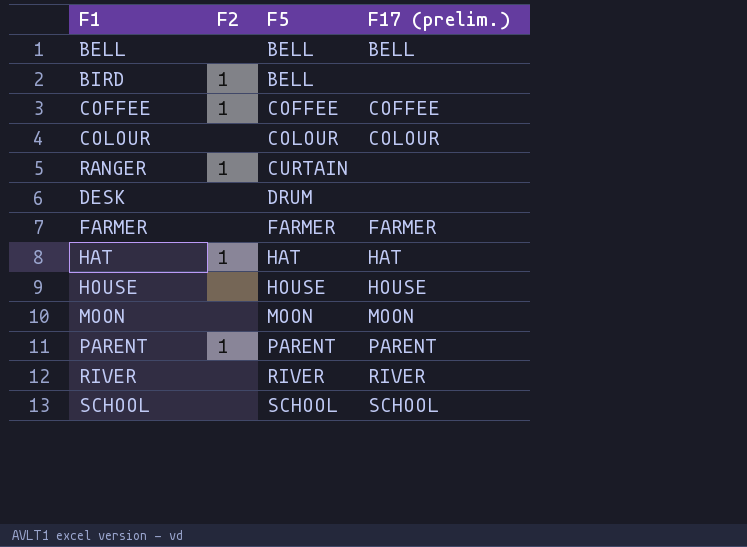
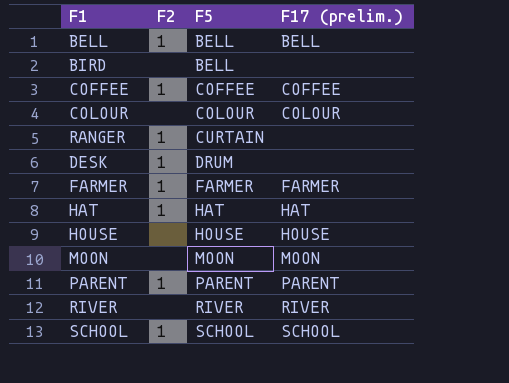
BELL | F2: none -> 1
BIRD | F2: 1 -> none
DESK | F2: none -> 1
FARMER | F2: none -> 1
SCHOOL | F2: none -> 1

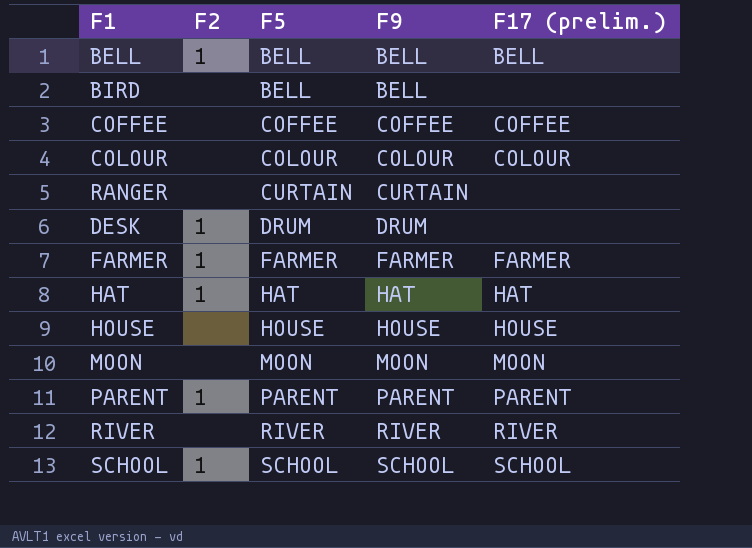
column F9 | position: none -> 4
COFFEE | F2: 1 -> none
RANGER | F2: 1 -> none

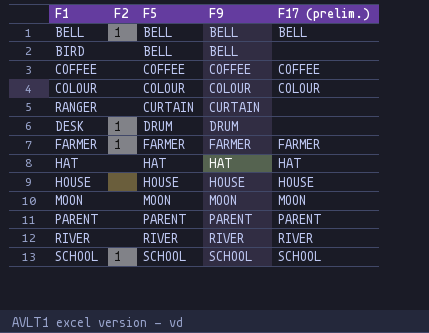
HAT | F2: 1 -> none
PARENT | F2: 1 -> none

